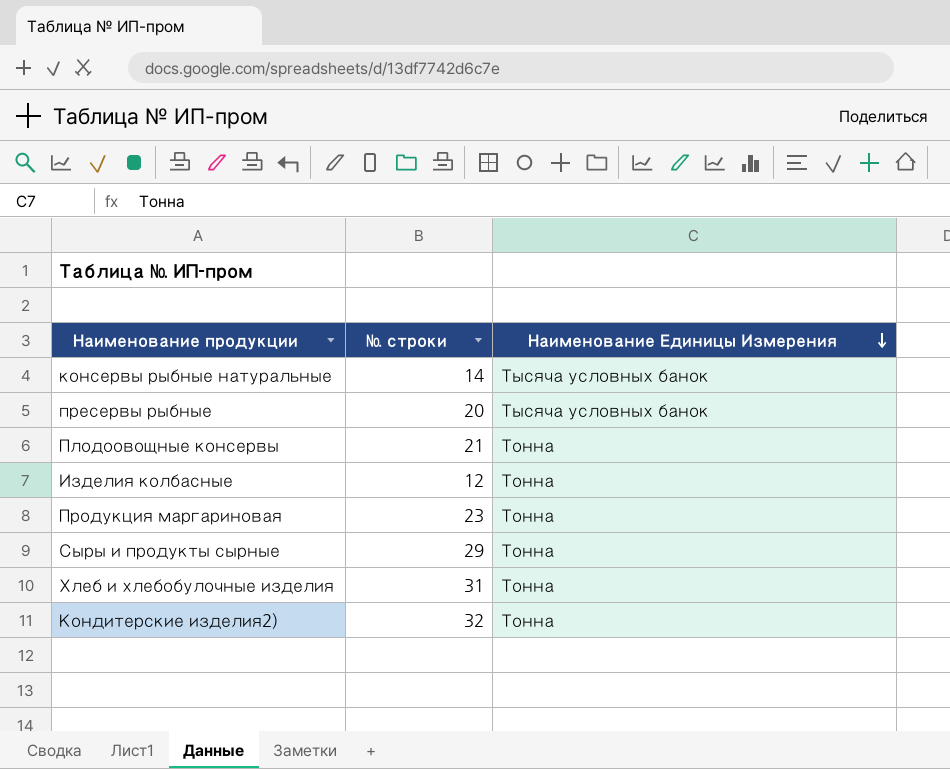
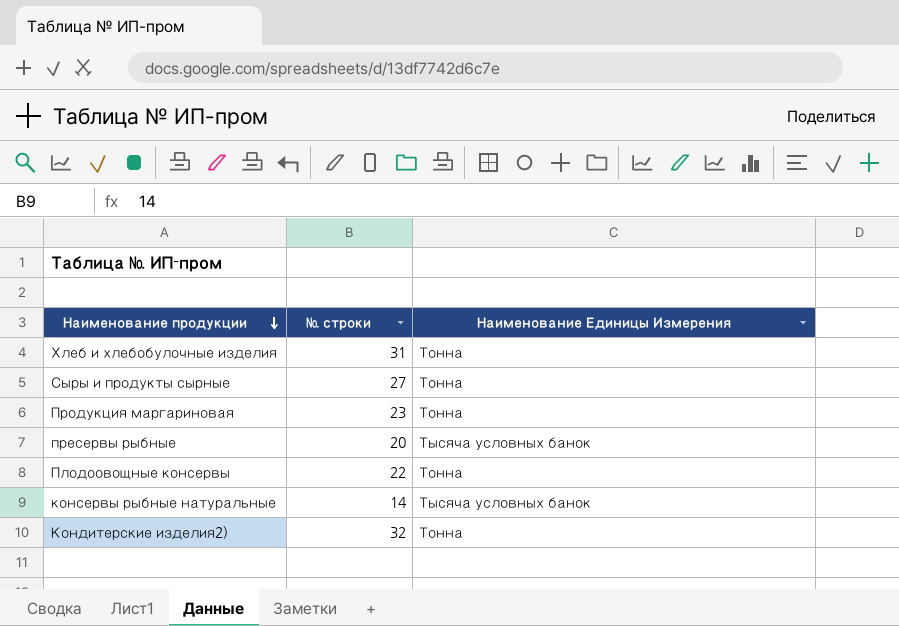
row order: Наименование Единицы Измерения descending -> Наименование продукции descending
row Изделия колбасные: 12 | Тонна -> none
Сыры и продукты сырные | № строки: 29 -> 27
Плодоовощные консервы | № строки: 21 -> 22

